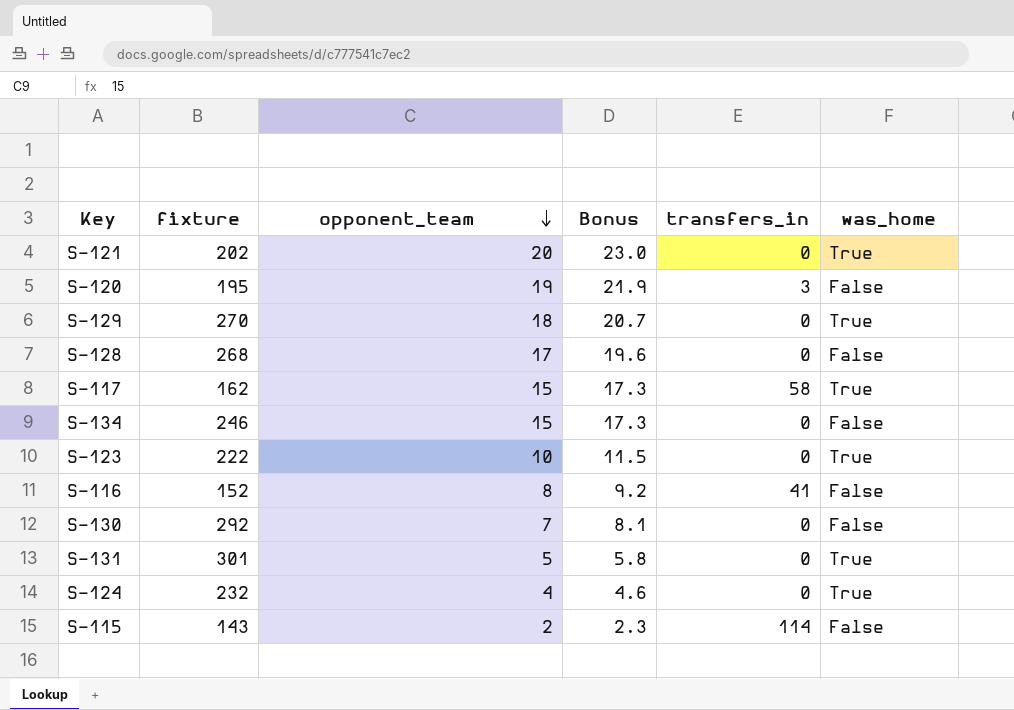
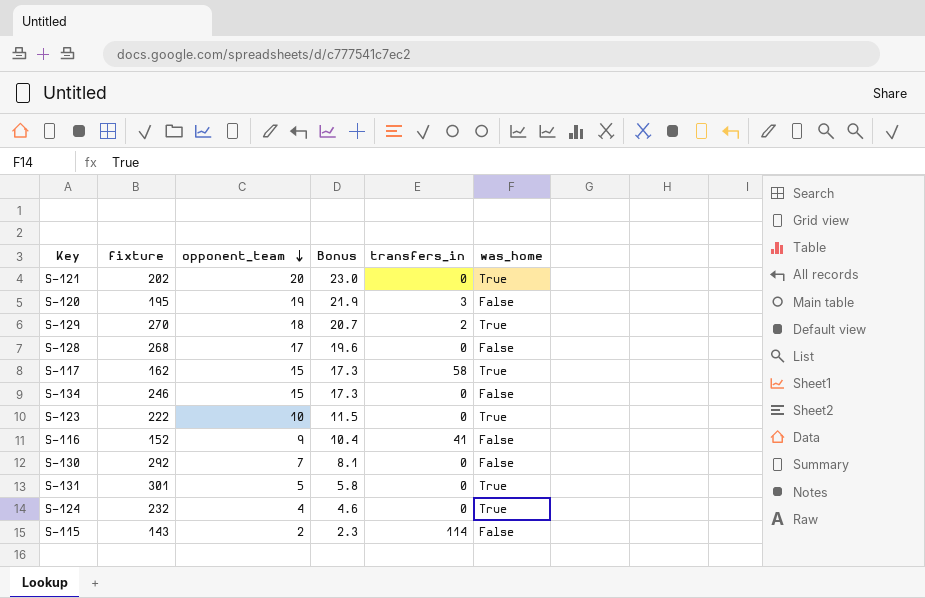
S-129 | transfers_in: 0 -> 2
S-116 | opponent_team: 8 -> 9
S-116 | Bonus: 9.2 -> 10.4

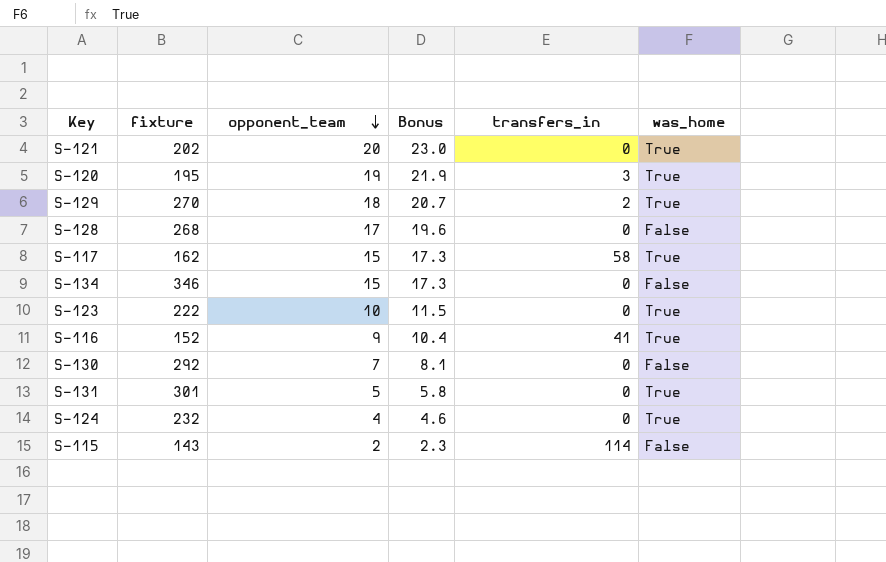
S-120 | was_home: False -> True
S-134 | fixture: 246 -> 346
S-116 | was_home: False -> True

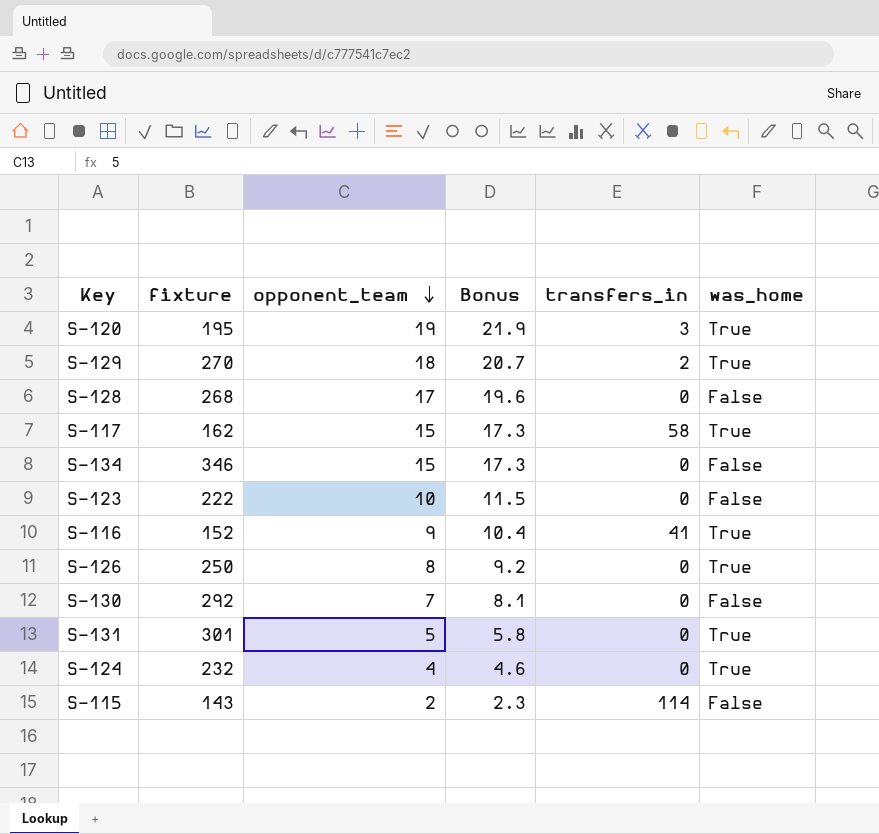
row S-121: 202 | 20 | 23.0 | 0 | True -> none
S-123 | was_home: True -> False
row S-126: none -> 250 | 8 | 9.2 | 0 | True

